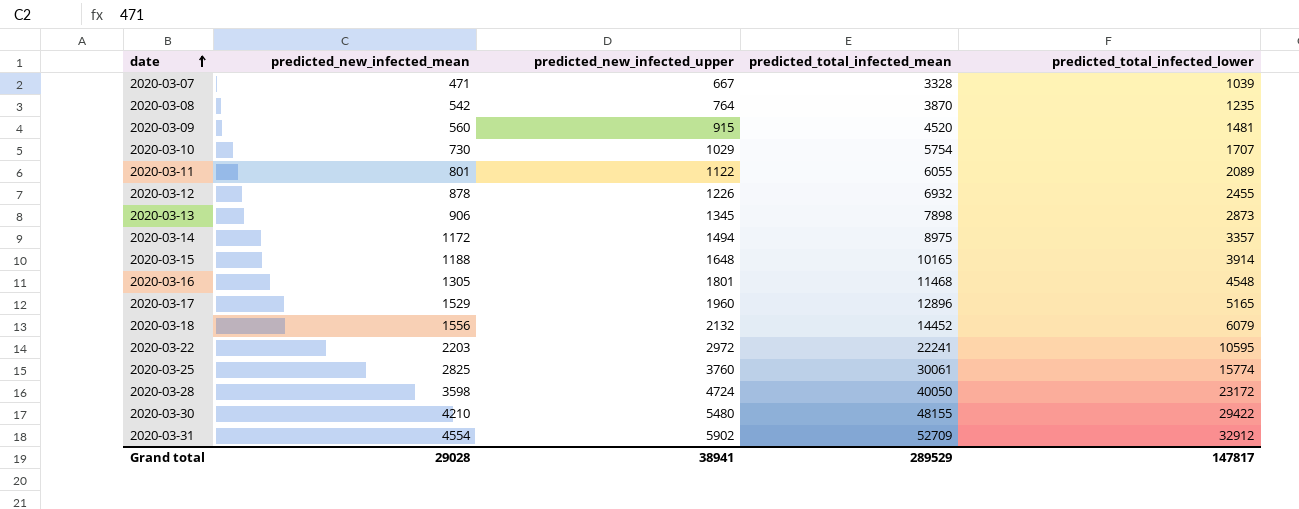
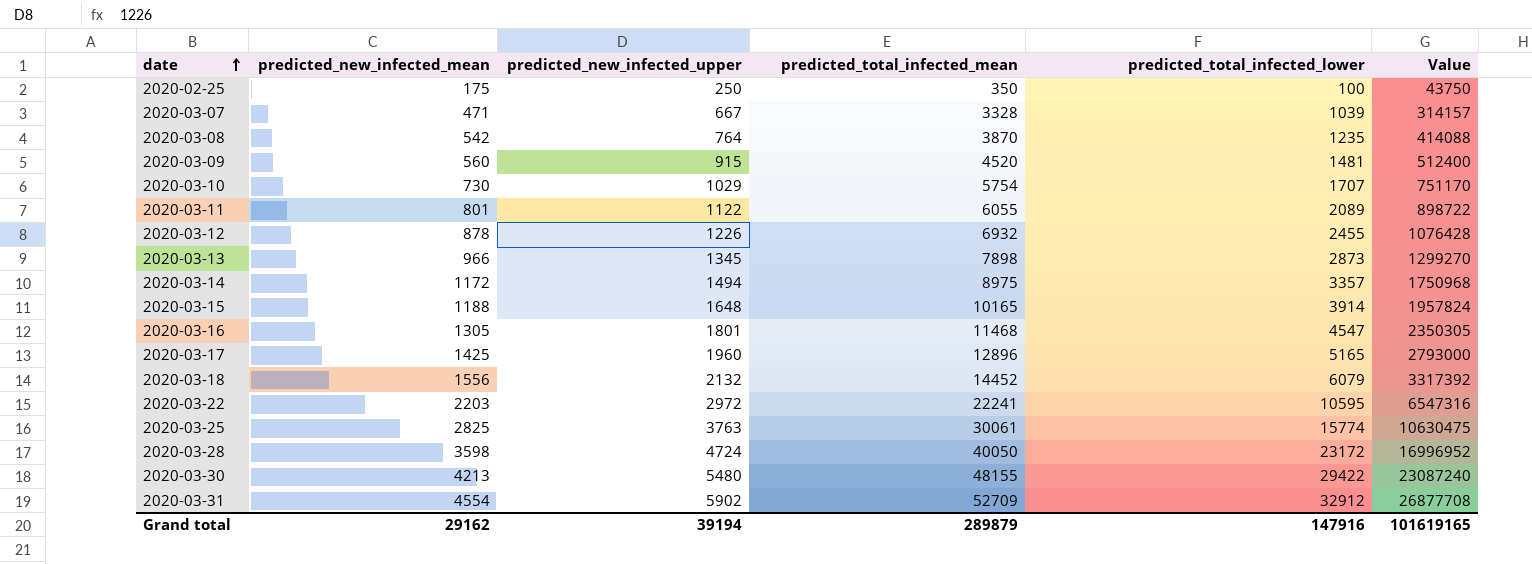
column Value | formula: none -> [predicted_new_infected_mean] * [predicted_new_infected_upper]
row 2020-02-25: none -> 175 | 250 | 350 | 100 | 43750
2020-03-13 | predicted_new_infected_mean: 906 -> 966
2020-03-16 | predicted_total_infected_lower: 4548 -> 4547
2020-03-17 | predicted_new_infected_mean: 1529 -> 1425
2020-03-25 | predicted_new_infected_upper: 3760 -> 3763
2020-03-30 | predicted_new_infected_mean: 4210 -> 4213
Grand total | predicted_new_infected_mean: 29028 -> 29162
Grand total | predicted_new_infected_upper: 38941 -> 39194
Grand total | predicted_total_infected_mean: 289529 -> 289879
Grand total | predicted_total_infected_lower: 147817 -> 147916

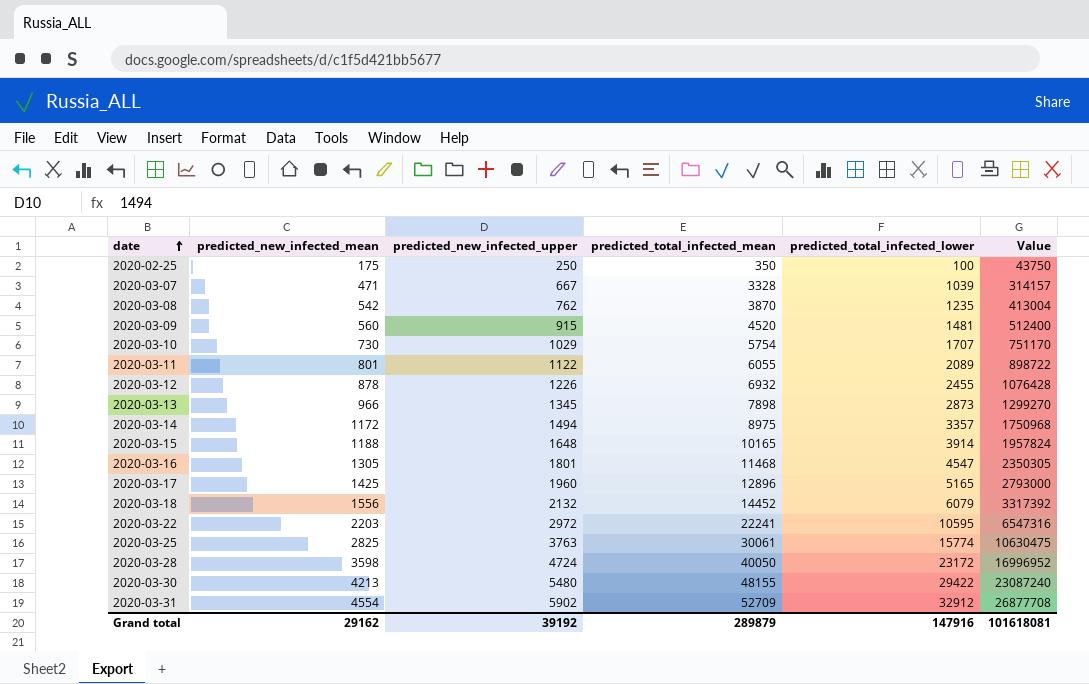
2020-03-08 | predicted_new_infected_upper: 764 -> 762
2020-03-08 | Value: 414088 -> 413004
Grand total | predicted_new_infected_upper: 39194 -> 39192
Grand total | Value: 101619165 -> 101618081

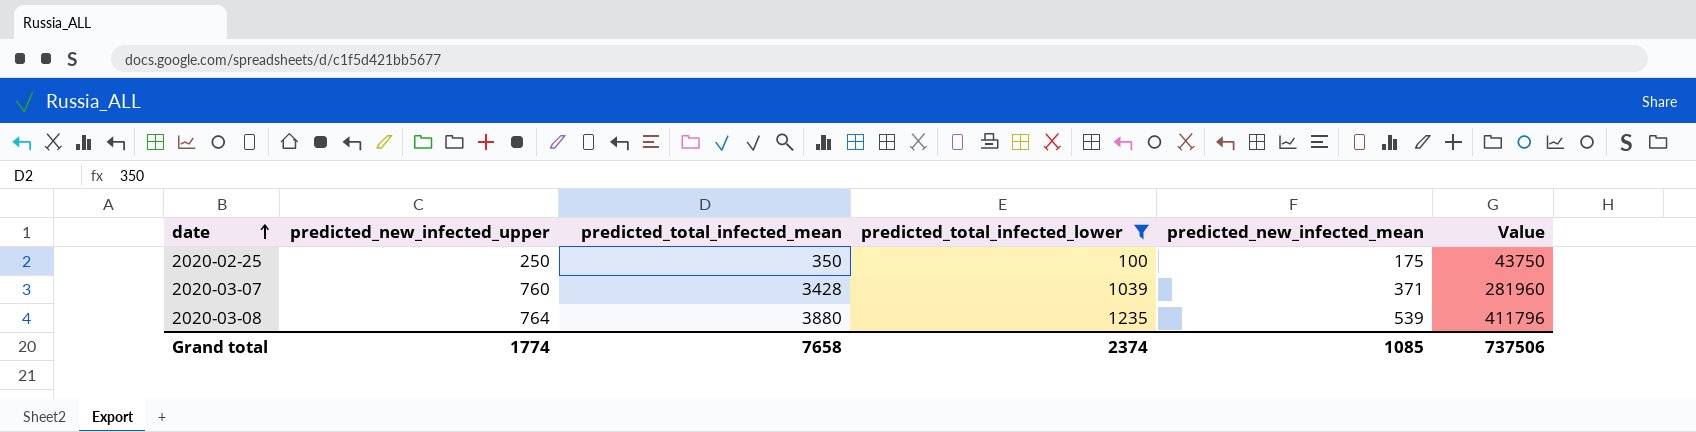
filter: none -> predicted_total_infected_lower <= 1235
column predicted_new_infected_mean | position: 2 -> 5
2020-03-07 | predicted_new_infected_upper: 667 -> 760
2020-03-07 | predicted_total_infected_mean: 3328 -> 3428
2020-03-07 | predicted_new_infected_mean: 471 -> 371
2020-03-07 | Value: 314157 -> 281960
2020-03-08 | predicted_new_infected_upper: 762 -> 764
2020-03-08 | predicted_total_infected_mean: 3870 -> 3880
2020-03-08 | predicted_new_infected_mean: 542 -> 539
2020-03-08 | Value: 413004 -> 411796
Grand total | predicted_new_infected_upper: 39192 -> 1774
Grand total | predicted_total_infected_mean: 289879 -> 7658
Grand total | predicted_total_infected_lower: 147916 -> 2374
Grand total | predicted_new_infected_mean: 29162 -> 1085
Grand total | Value: 101618081 -> 737506

